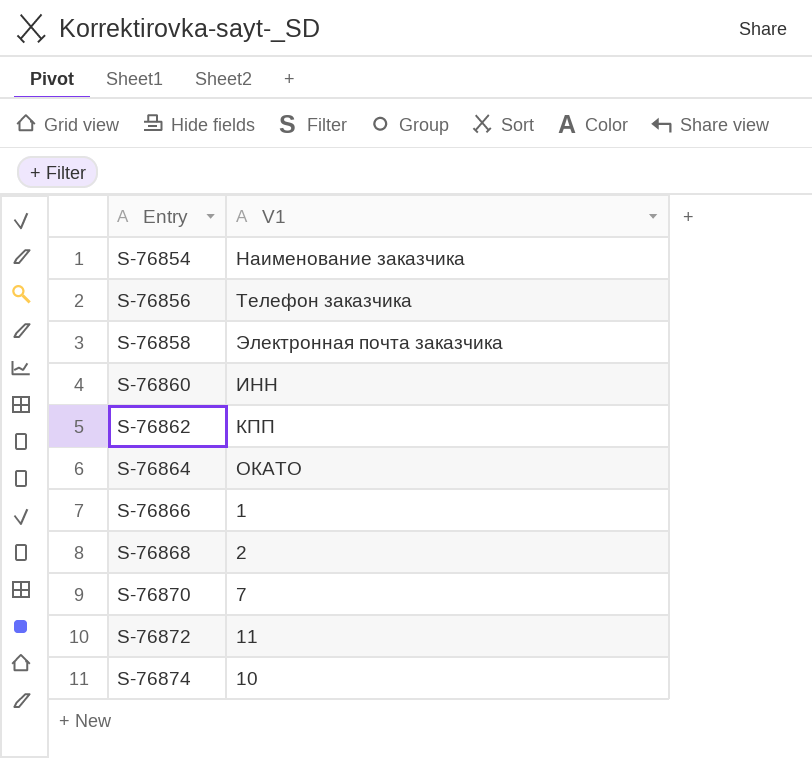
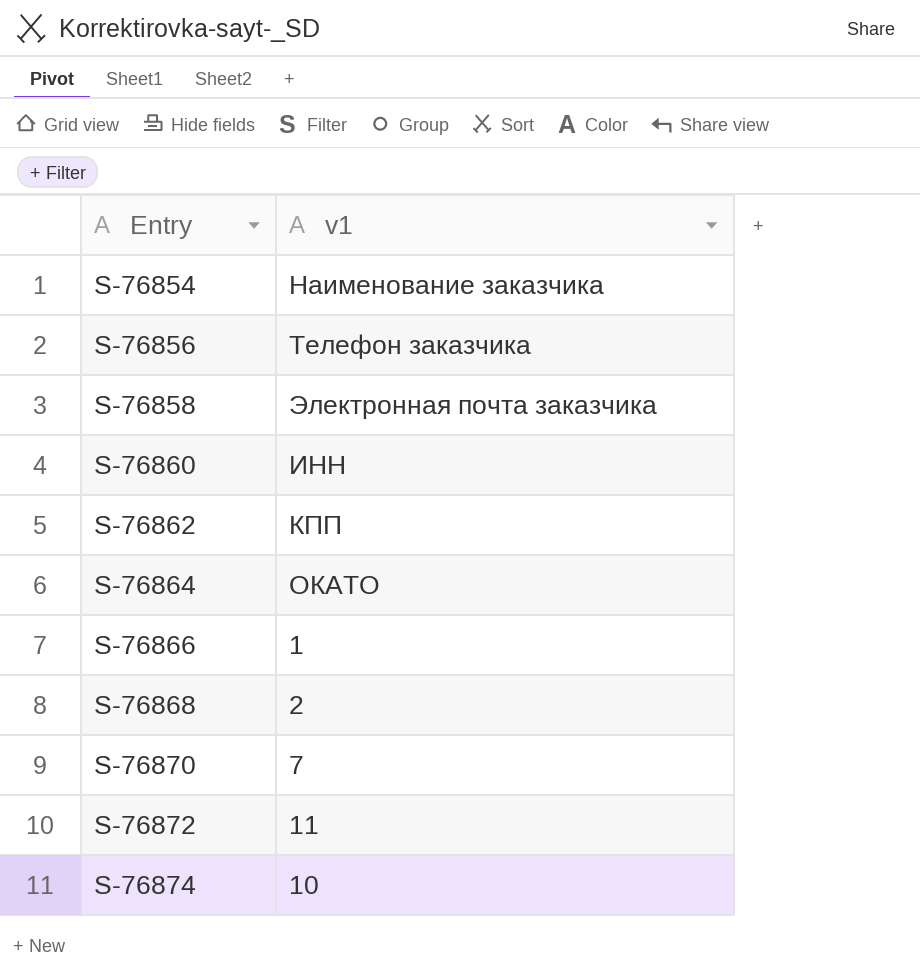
column name: V1 -> v1

